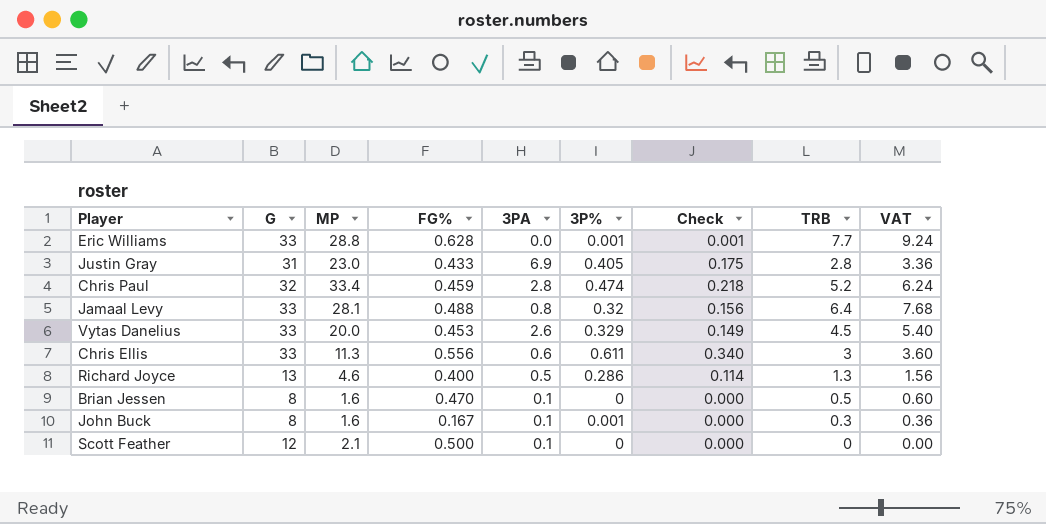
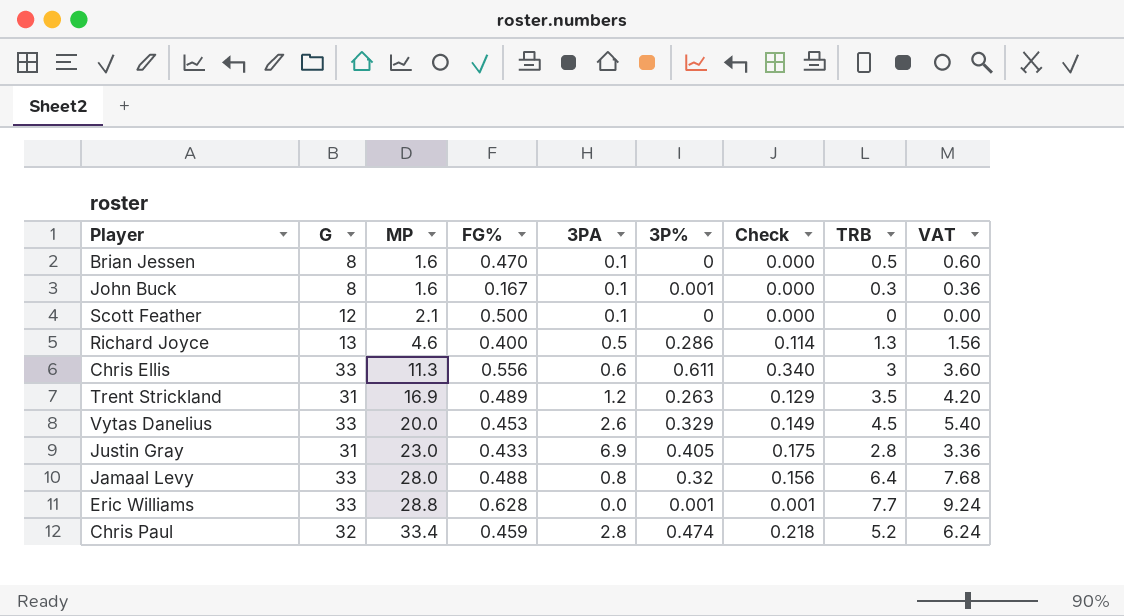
row order: none -> MP ascending
row Trent Strickland: none -> 31 | 16.9 | 0.489 | 1.2 | 0.263 | 0.129 | 3.5 | 4.20
Jamaal Levy | MP: 28.1 -> 28.0

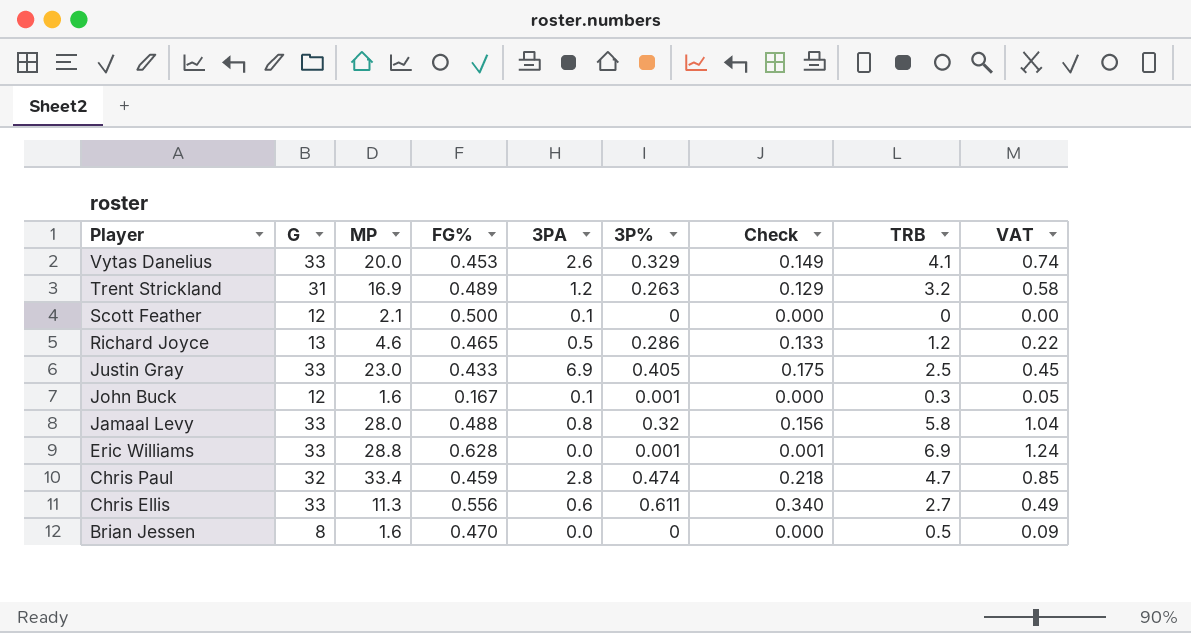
row order: MP ascending -> Player descending
column VAT | formula: [TRB] * 1.2 -> [TRB] * 0.18
Vytas Danelius | TRB: 4.5 -> 4.1
Trent Strickland | TRB: 3.5 -> 3.2
Richard Joyce | FG%: 0.400 -> 0.465
Richard Joyce | Check: 0.114 -> 0.133
Richard Joyce | TRB: 1.3 -> 1.2
Justin Gray | G: 31 -> 33
Justin Gray | TRB: 2.8 -> 2.5
John Buck | G: 8 -> 12
Jamaal Levy | TRB: 6.4 -> 5.8
Eric Williams | TRB: 7.7 -> 6.9
Chris Paul | TRB: 5.2 -> 4.7
Chris Ellis | TRB: 3 -> 2.7
Brian Jessen | 3PA: 0.1 -> 0.0

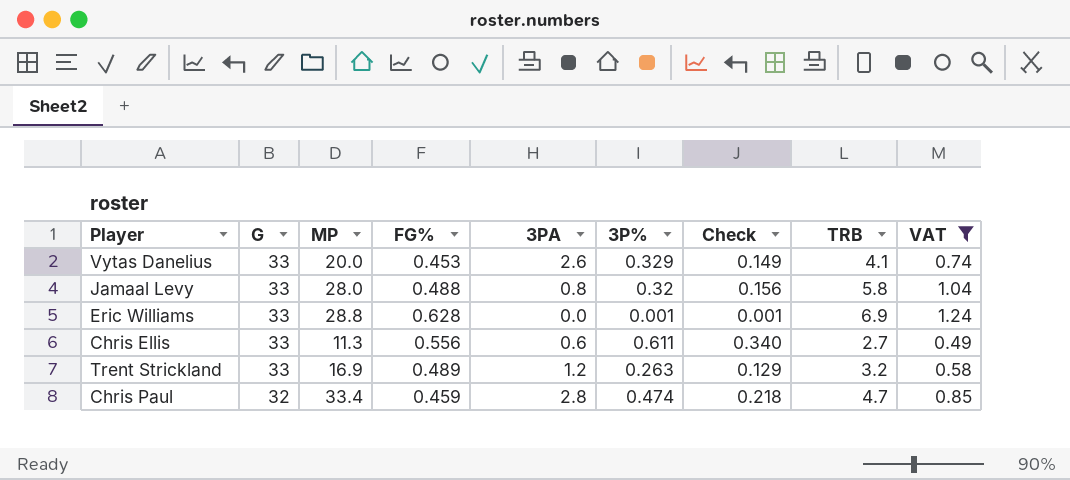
filter: none -> VAT >= 0.49
row order: Player descending -> G descending
Trent Strickland | G: 31 -> 33

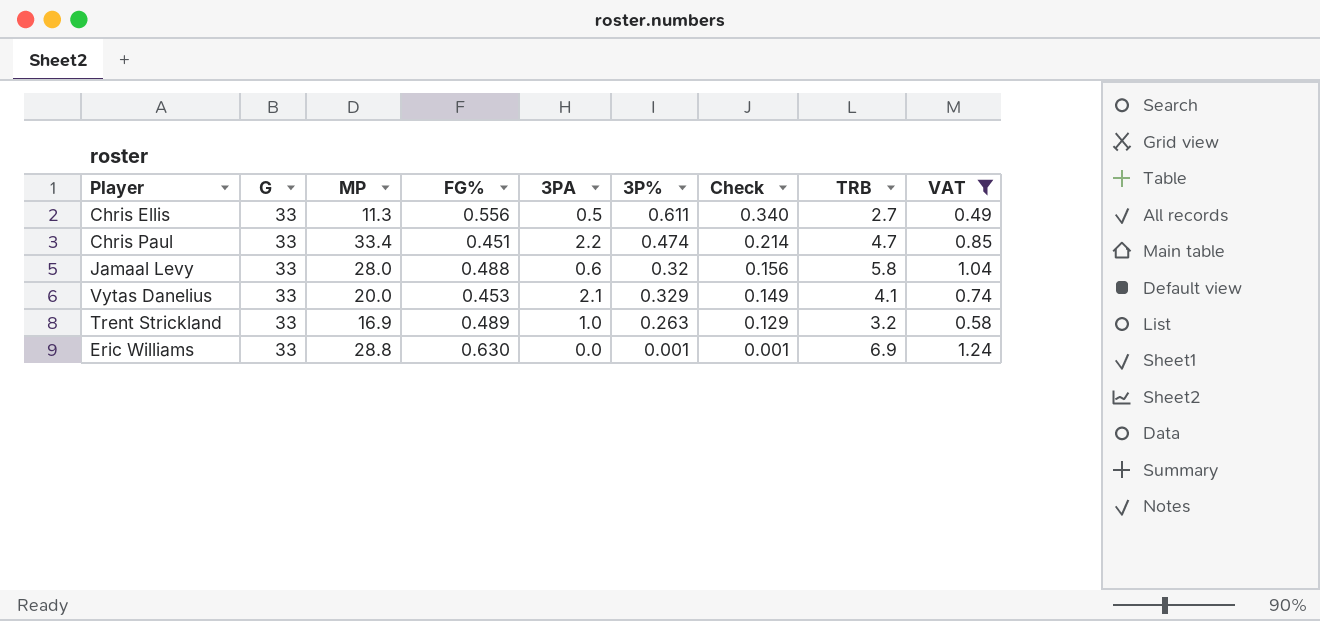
row order: G descending -> Check descending
Chris Ellis | 3PA: 0.6 -> 0.5
Chris Paul | G: 32 -> 33
Chris Paul | FG%: 0.459 -> 0.451
Chris Paul | 3PA: 2.8 -> 2.2
Chris Paul | Check: 0.218 -> 0.214
Jamaal Levy | 3PA: 0.8 -> 0.6
Vytas Danelius | 3PA: 2.6 -> 2.1
Trent Strickland | 3PA: 1.2 -> 1.0
Eric Williams | FG%: 0.628 -> 0.630

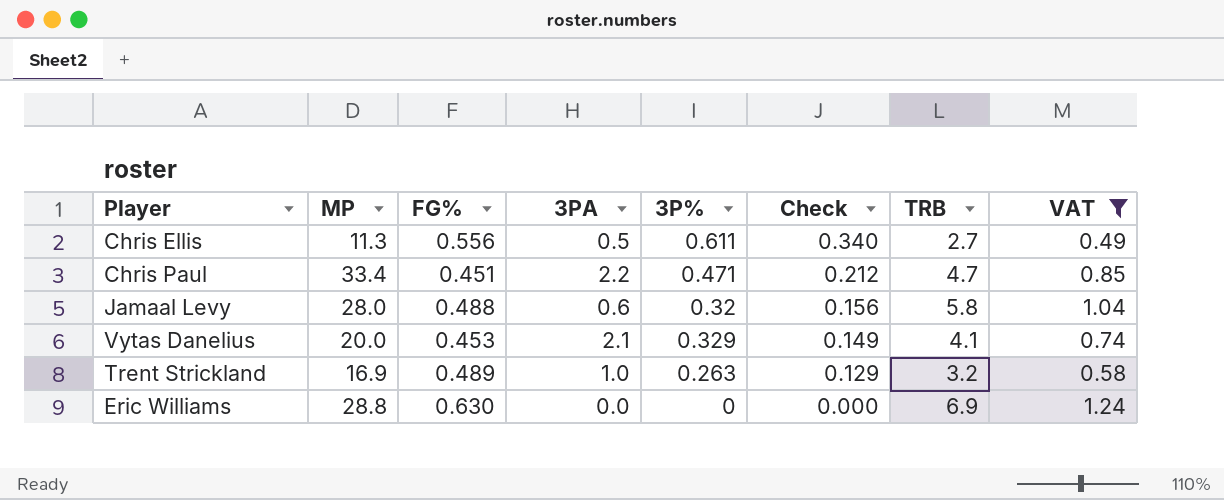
column G | position: 2 -> none
Chris Paul | 3P%: 0.474 -> 0.471
Chris Paul | Check: 0.214 -> 0.212
Eric Williams | 3P%: 0.001 -> 0
Eric Williams | Check: 0.001 -> 0.000

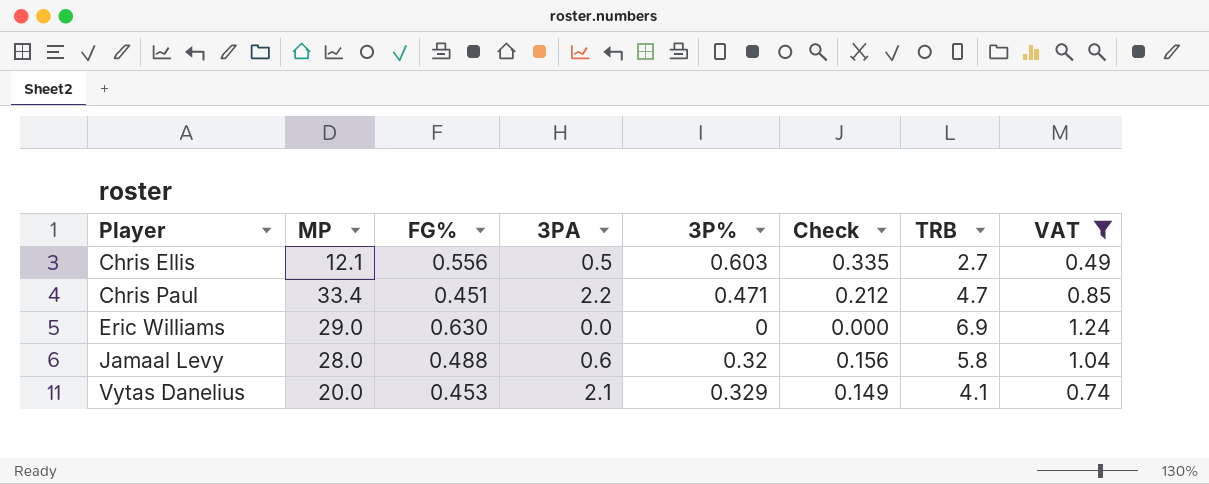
row order: Check descending -> Player ascending
row Trent Strickland: 16.9 | 0.489 | 1.0 | 0.263 | 0.129 | 3.2 | 0.58 -> none
Chris Ellis | MP: 11.3 -> 12.1
Chris Ellis | 3P%: 0.611 -> 0.603
Chris Ellis | Check: 0.340 -> 0.335
Eric Williams | MP: 28.8 -> 29.0

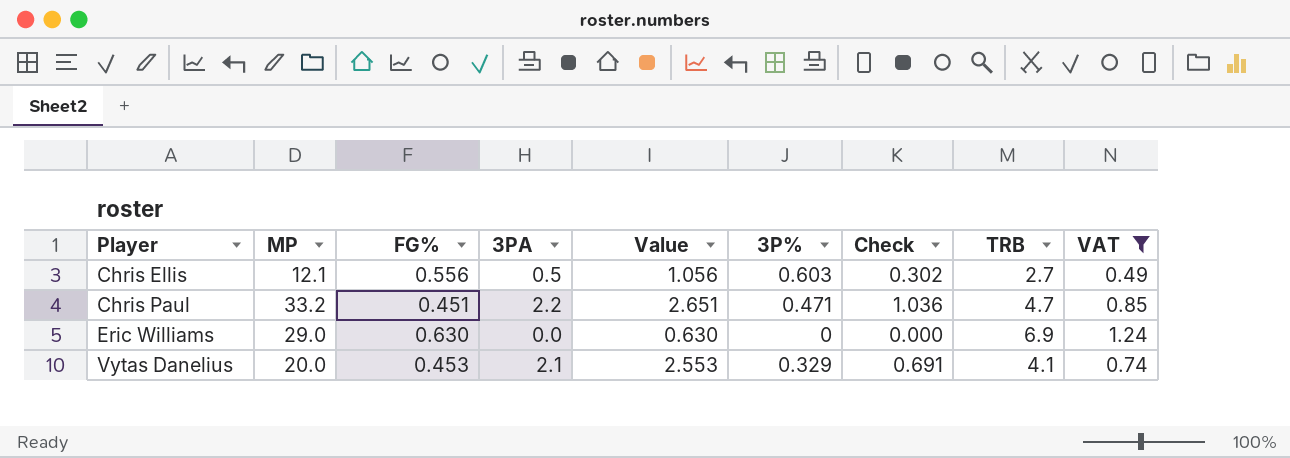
column Value | formula: none -> [FG%] + [3PA]
column Check | formula: [FG%] * [3P%] -> [3PA] * [3P%]
row Jamaal Levy: 28.0 | 0.488 | 0.6 | 0.32 | 0.156 | 5.8 | 1.04 -> none
Chris Paul | MP: 33.4 -> 33.2

